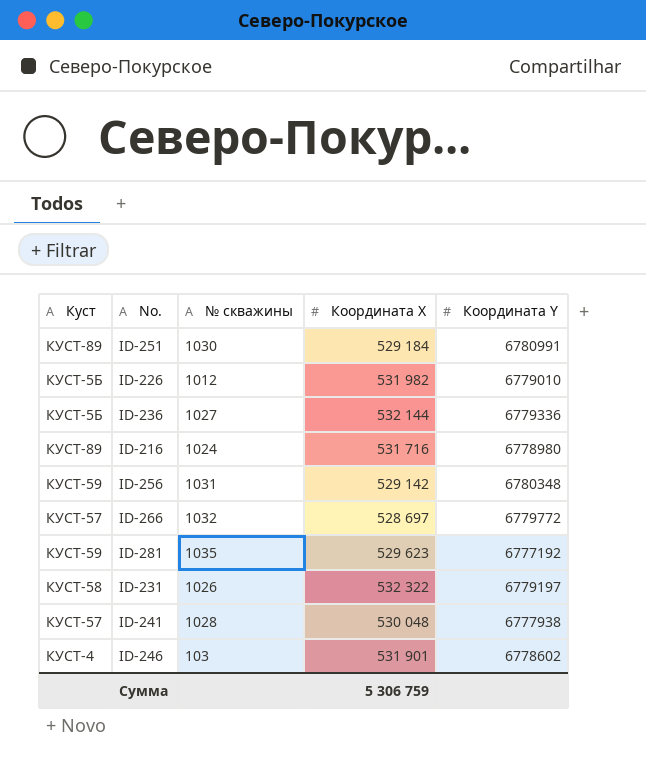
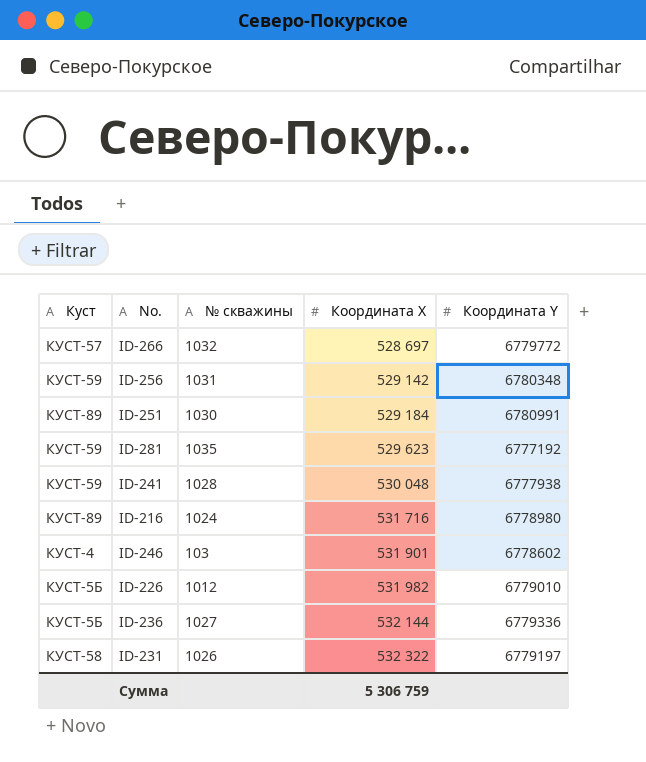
row order: none -> Координата X ascending
ID-241 | Куст: КУСТ-57 -> КУСТ-59

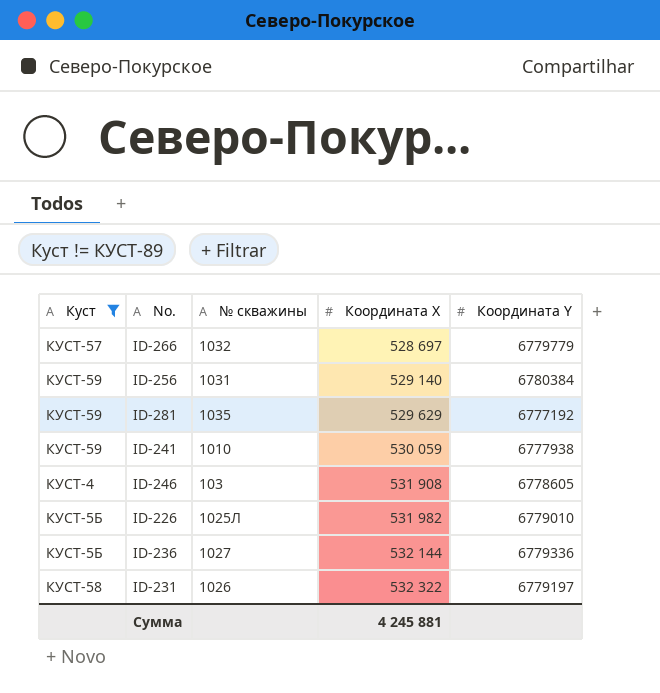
filter: none -> Куст != КУСТ-89
ID-266 | Координата Y: 6779772 -> 6779779
ID-256 | Координата X: 529 142 -> 529 140
ID-256 | Координата Y: 6780348 -> 6780384
ID-281 | Координата X: 529 623 -> 529 629
ID-241 | № скважины: 1028 -> 1010
ID-241 | Координата X: 530 048 -> 530 059
ID-246 | Координата X: 531 901 -> 531 908
ID-246 | Координата Y: 6778602 -> 6778605
ID-226 | № скважины: 1012 -> 1025Л
Сумма | Координата X: 5 306 759 -> 4 245 881

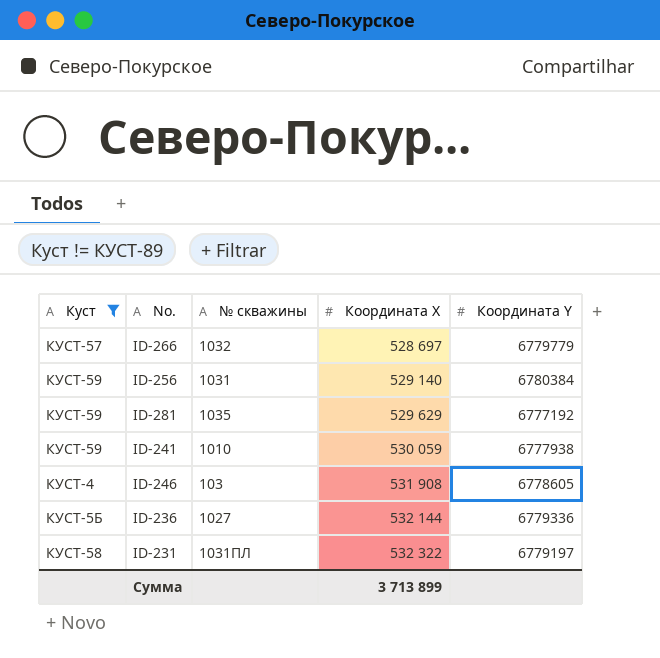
row ID-226: КУСТ-5Б | 1025Л | 531 982 | 6779010 -> none
ID-231 | № скважины: 1026 -> 1031ПЛ
Сумма | Координата X: 4 245 881 -> 3 713 899

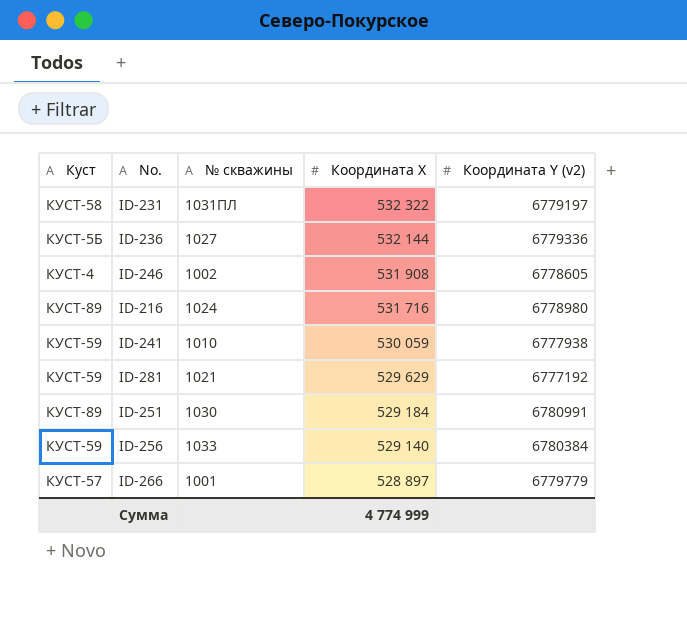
filter: Куст != КУСТ-89 -> none
row order: Координата X ascending -> Координата X descending
column name: Координата Y -> Координата Y (v2)
ID-246 | № скважины: 103 -> 1002
ID-281 | № скважины: 1035 -> 1021
ID-256 | № скважины: 1031 -> 1033
ID-266 | № скважины: 1032 -> 1001
ID-266 | Координата X: 528 697 -> 528 897
Сумма | Координата X: 3 713 899 -> 4 774 999

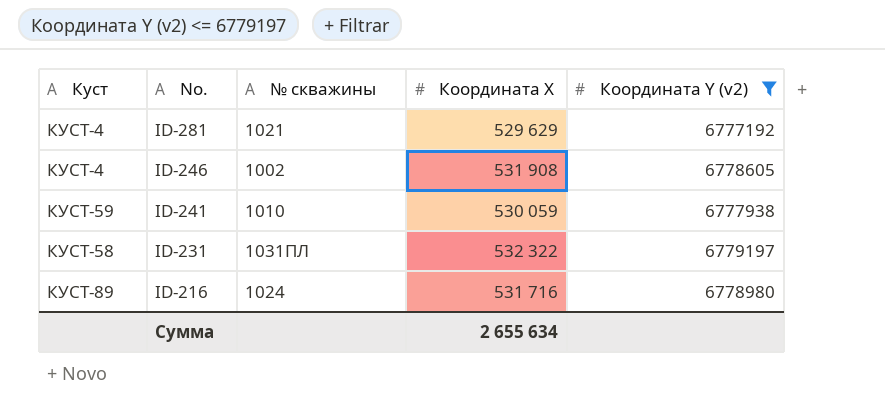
filter: none -> Координата Y (v2) <= 6779197
row order: Координата X descending -> No. descending
ID-281 | Куст: КУСТ-59 -> КУСТ-4
Сумма | Координата X: 4 774 999 -> 2 655 634

